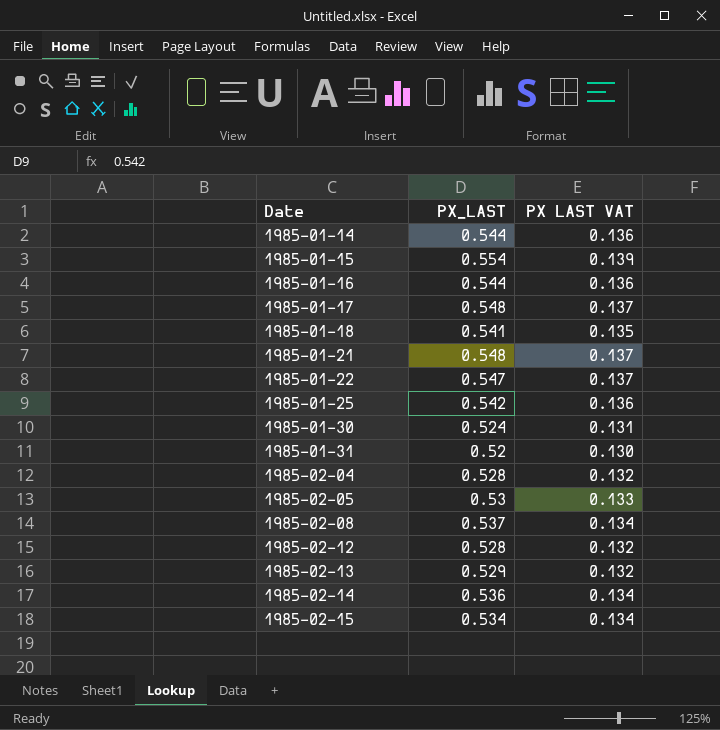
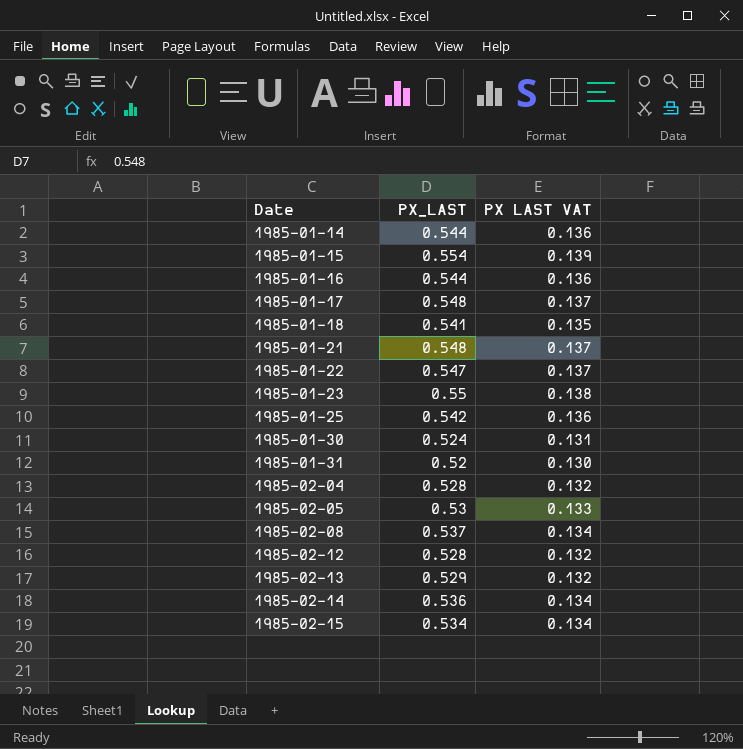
row 1985-01-23: none -> 0.55 | 0.138

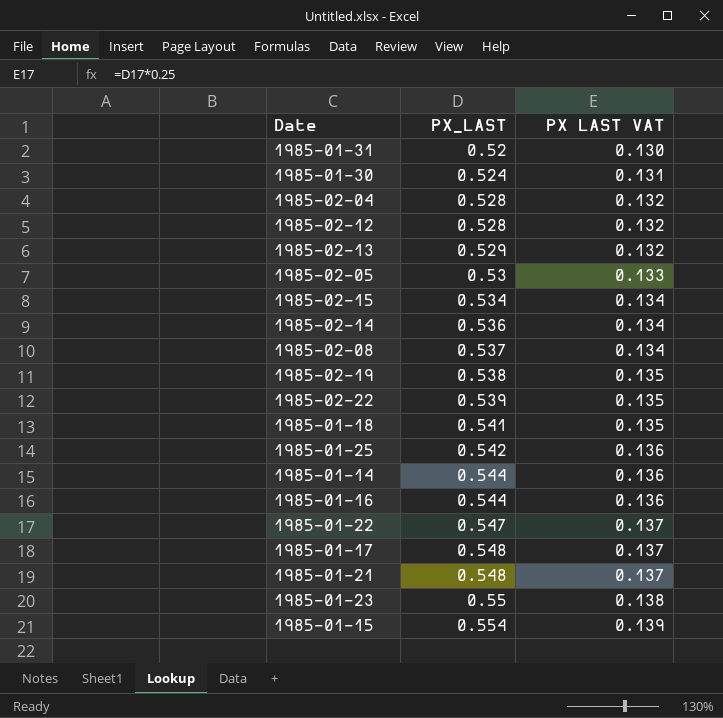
row order: Date ascending -> PX_LAST ascending
row 1985-02-19: none -> 0.538 | 0.135
row 1985-02-22: none -> 0.539 | 0.135

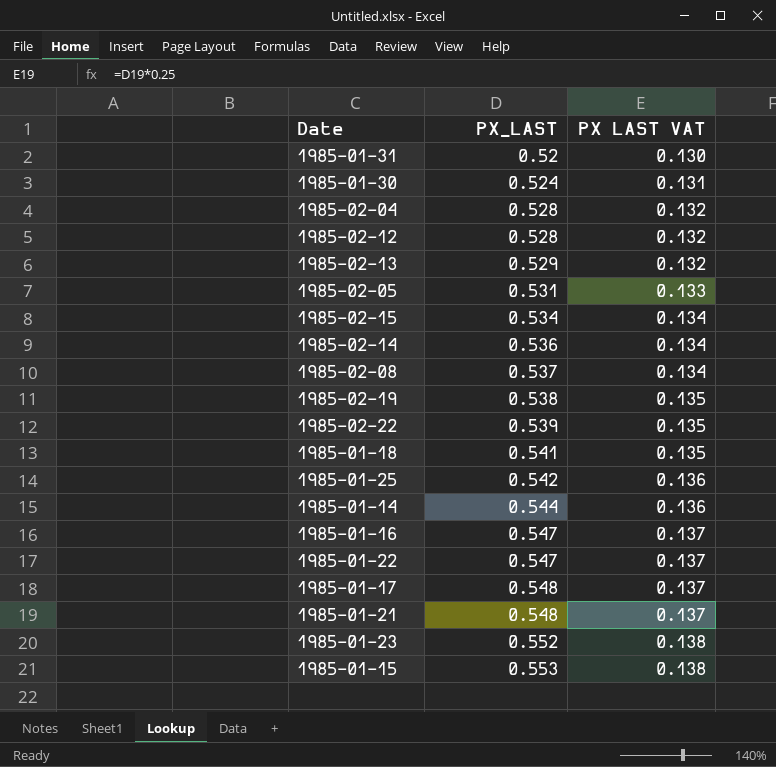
1985-02-05 | PX_LAST: 0.53 -> 0.531
1985-01-16 | PX_LAST: 0.544 -> 0.547
1985-01-16 | PX LAST VAT: 0.136 -> 0.137
1985-01-23 | PX_LAST: 0.55 -> 0.552
1985-01-15 | PX_LAST: 0.554 -> 0.553
1985-01-15 | PX LAST VAT: 0.139 -> 0.138

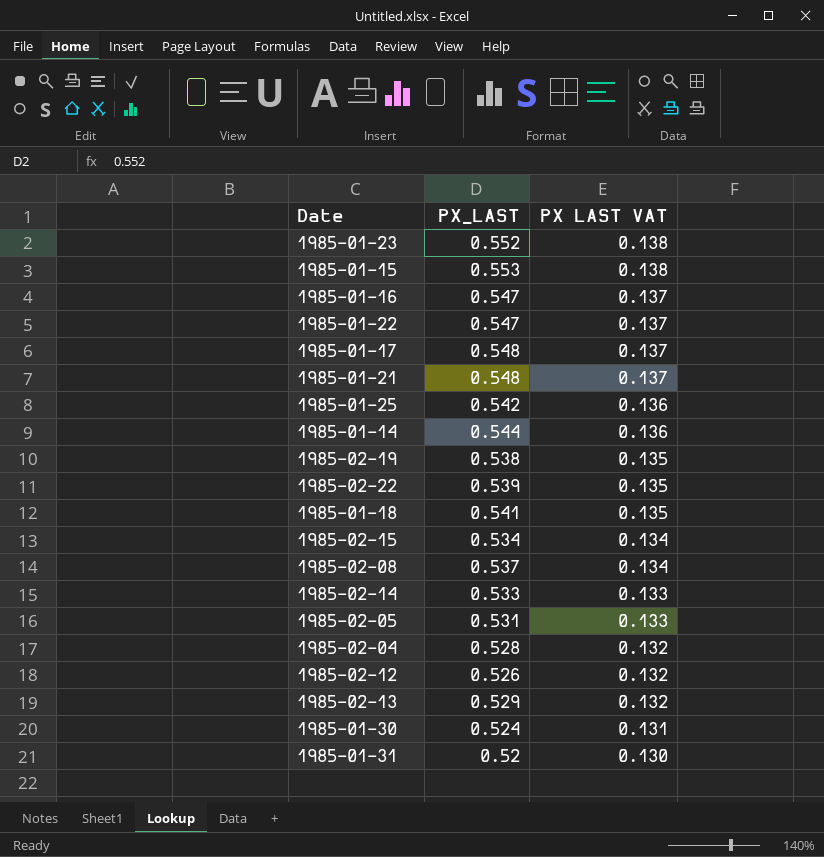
row order: PX_LAST ascending -> PX LAST VAT descending
1985-02-14 | PX_LAST: 0.536 -> 0.533
1985-02-14 | PX LAST VAT: 0.134 -> 0.133
1985-02-12 | PX_LAST: 0.528 -> 0.526

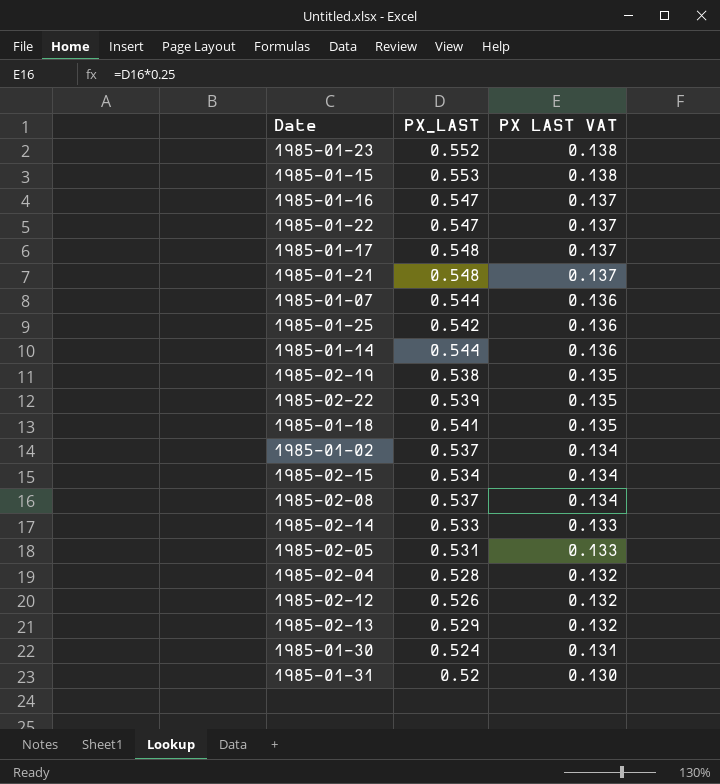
row 1985-01-07: none -> 0.544 | 0.136
row 1985-01-02: none -> 0.537 | 0.134

